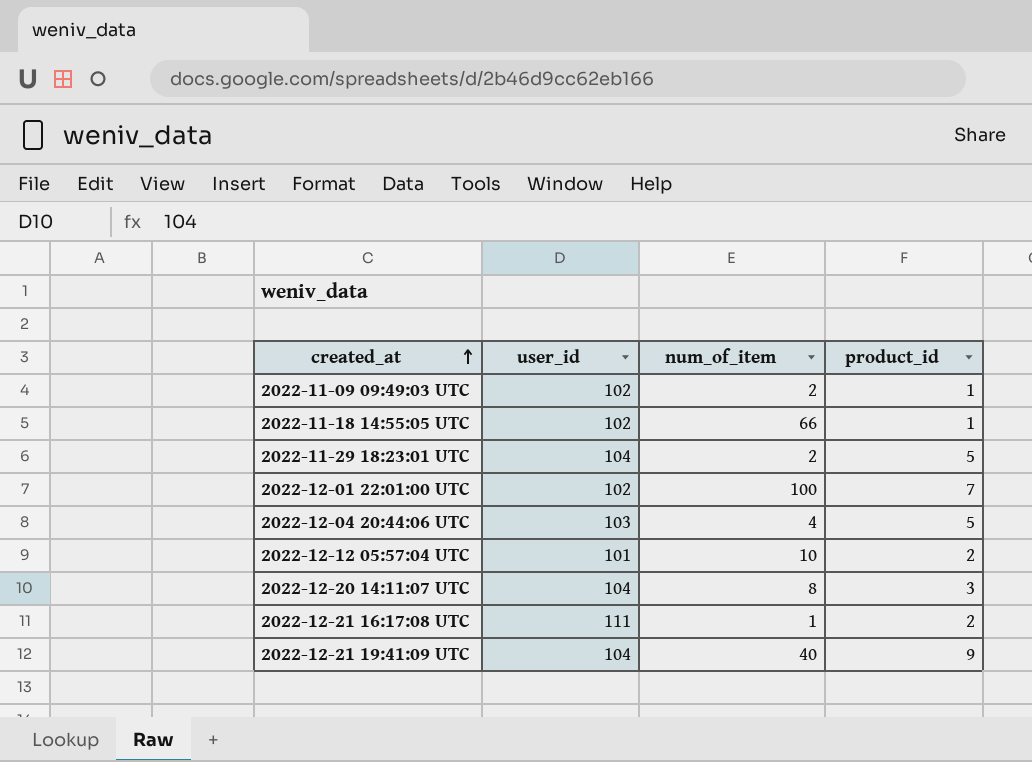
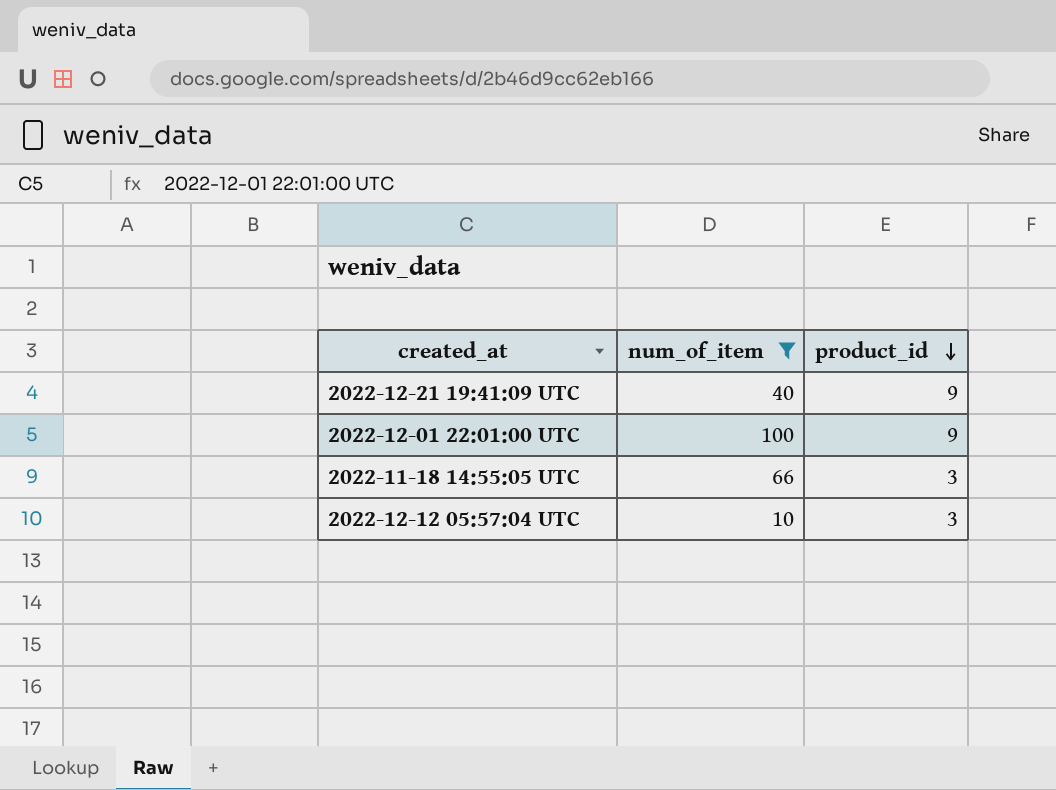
filter: none -> num_of_item >= 10
row order: created_at ascending -> product_id descending
column user_id | position: 2 -> none
2022-12-01 22:01:00 UTC | product_id: 7 -> 9
2022-11-18 14:55:05 UTC | product_id: 1 -> 3
2022-12-12 05:57:04 UTC | product_id: 2 -> 3

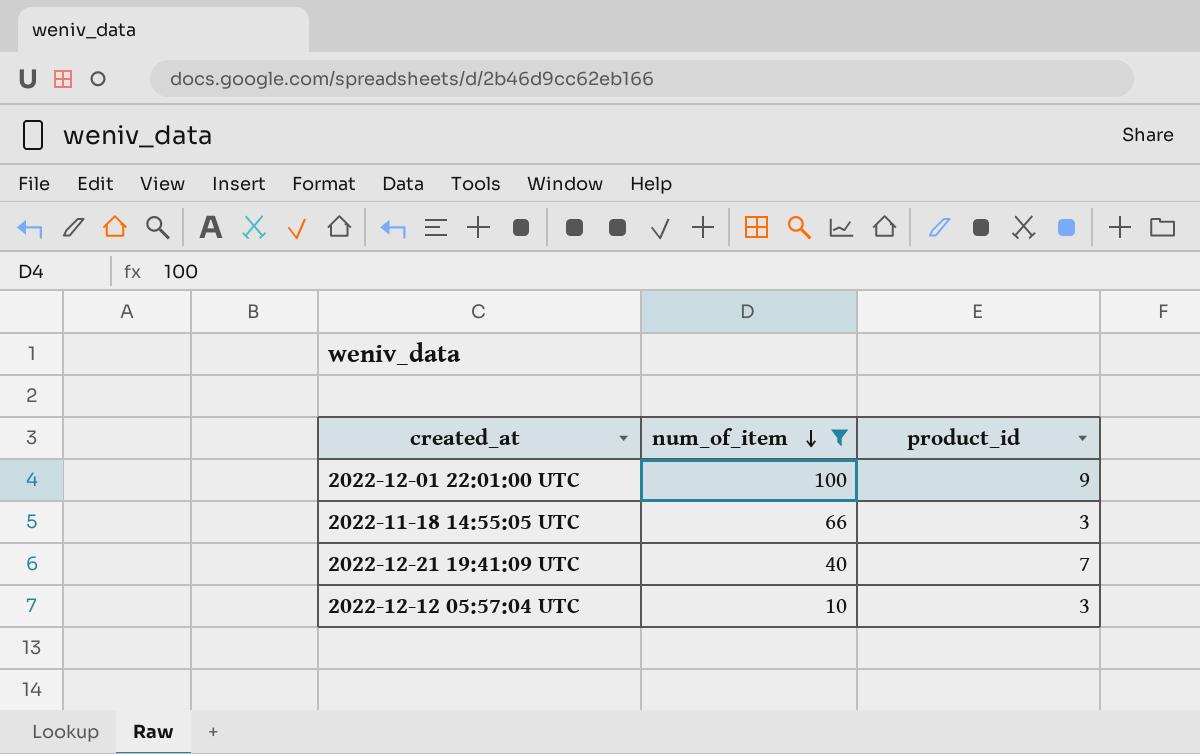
row order: product_id descending -> num_of_item descending
2022-12-21 19:41:09 UTC | product_id: 9 -> 7

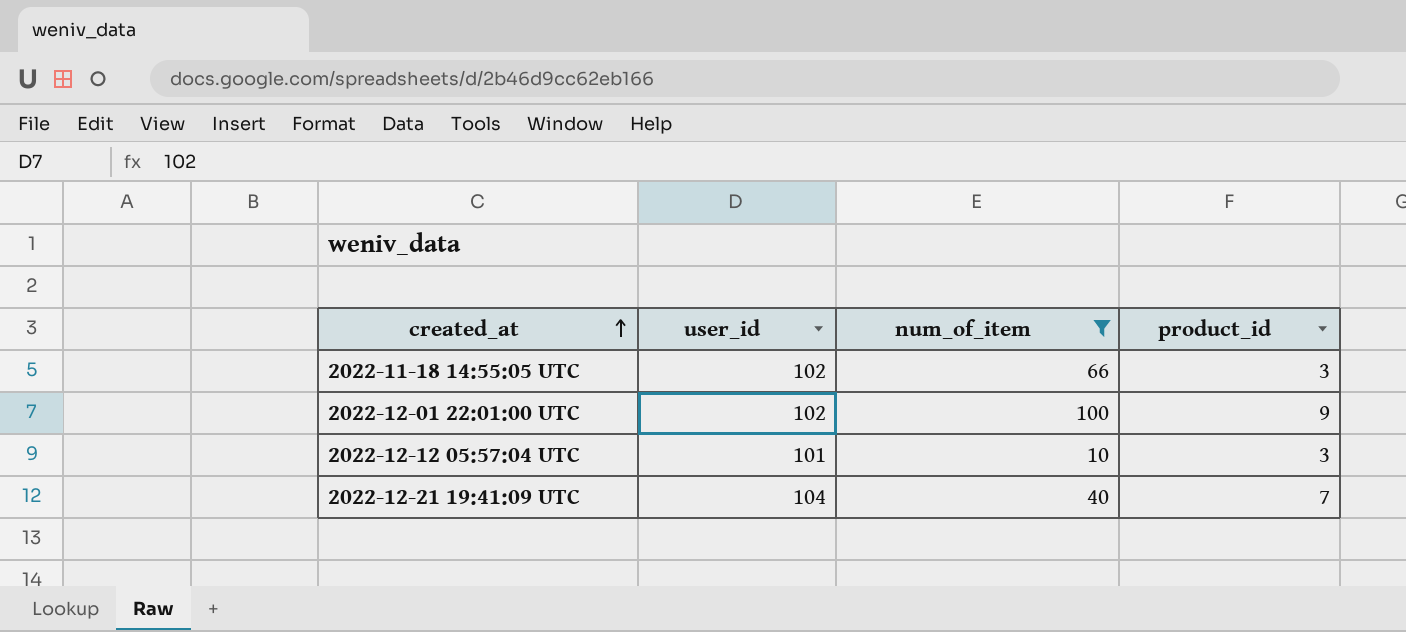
row order: num_of_item descending -> created_at ascending
column user_id | position: none -> 2

